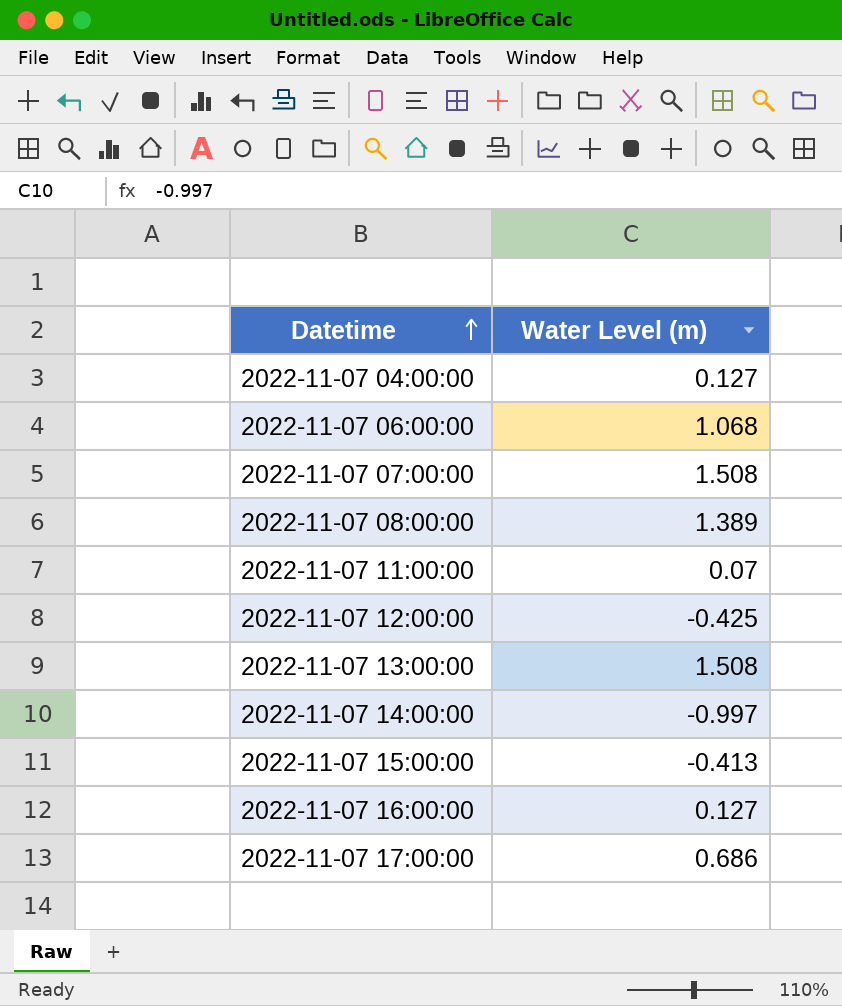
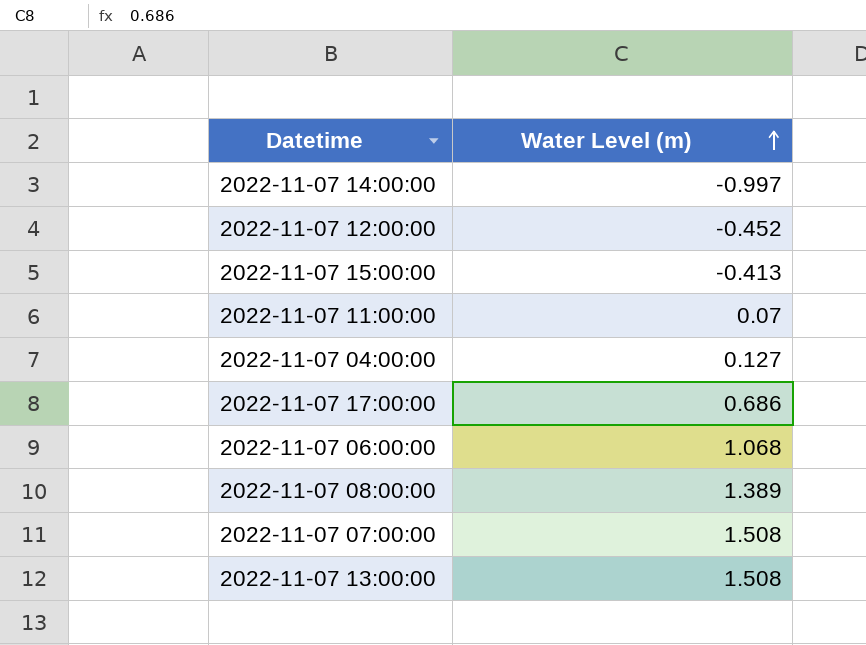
row order: Datetime ascending -> Water Level (m) ascending
row 2022-11-07 16:00:00: 0.127 -> none
2022-11-07 12:00:00 | Water Level (m): -0.425 -> -0.452

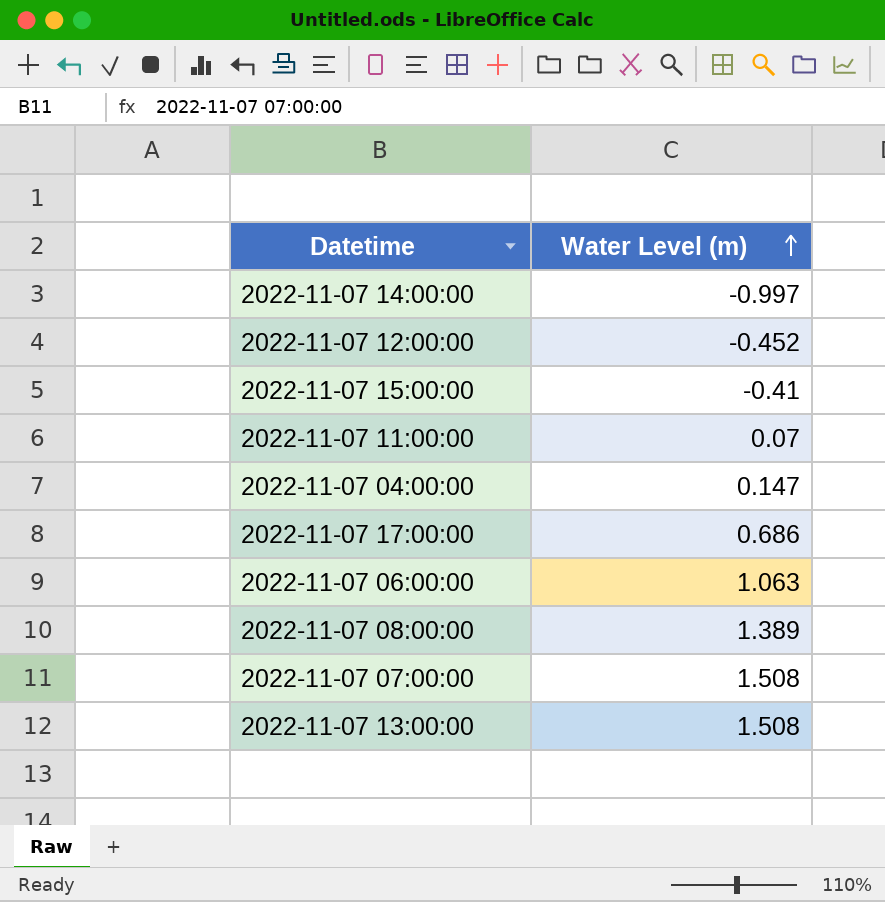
2022-11-07 15:00:00 | Water Level (m): -0.413 -> -0.41
2022-11-07 04:00:00 | Water Level (m): 0.127 -> 0.147
2022-11-07 06:00:00 | Water Level (m): 1.068 -> 1.063

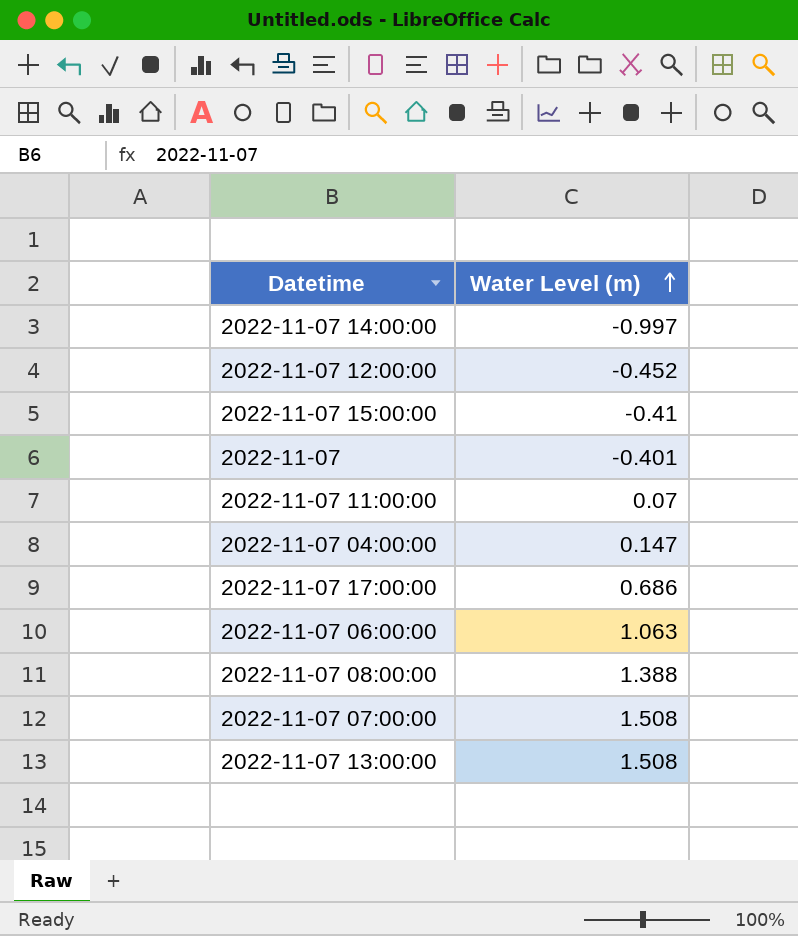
row 2022-11-07: none -> -0.401
2022-11-07 08:00:00 | Water Level (m): 1.389 -> 1.388

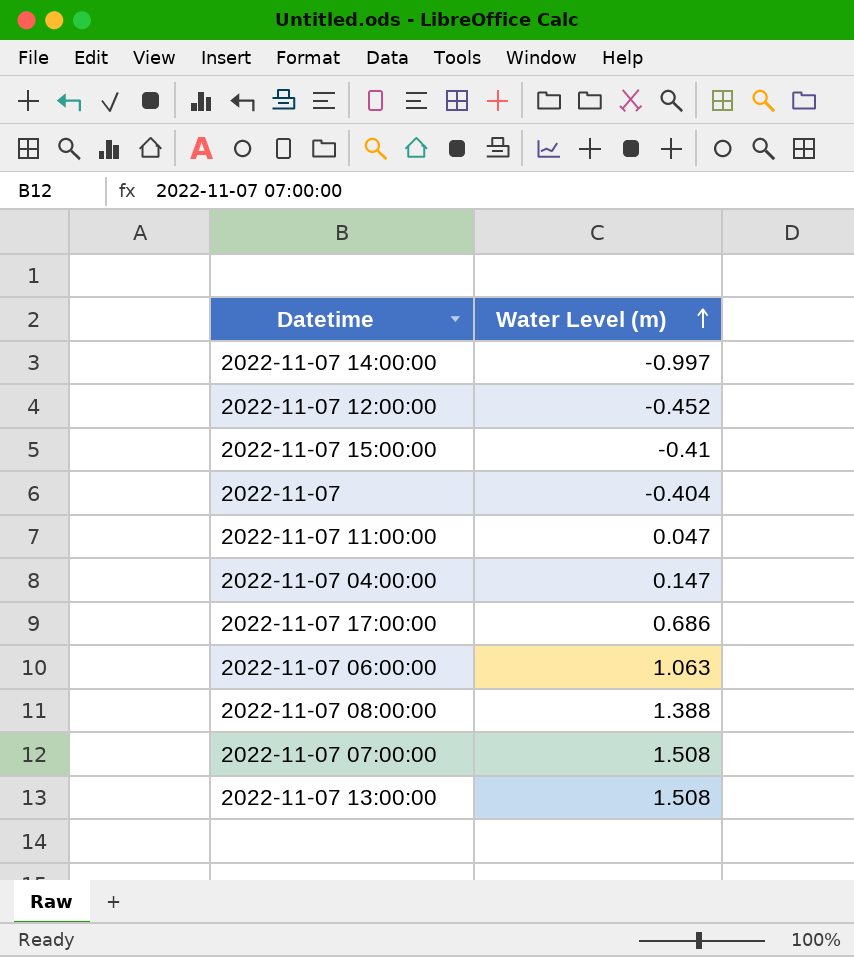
2022-11-07 | Water Level (m): -0.401 -> -0.404
2022-11-07 11:00:00 | Water Level (m): 0.07 -> 0.047

